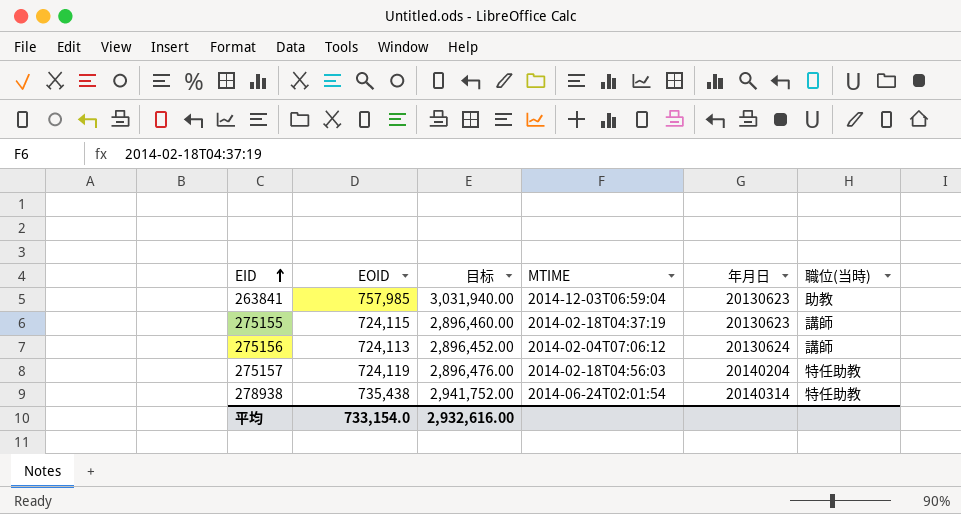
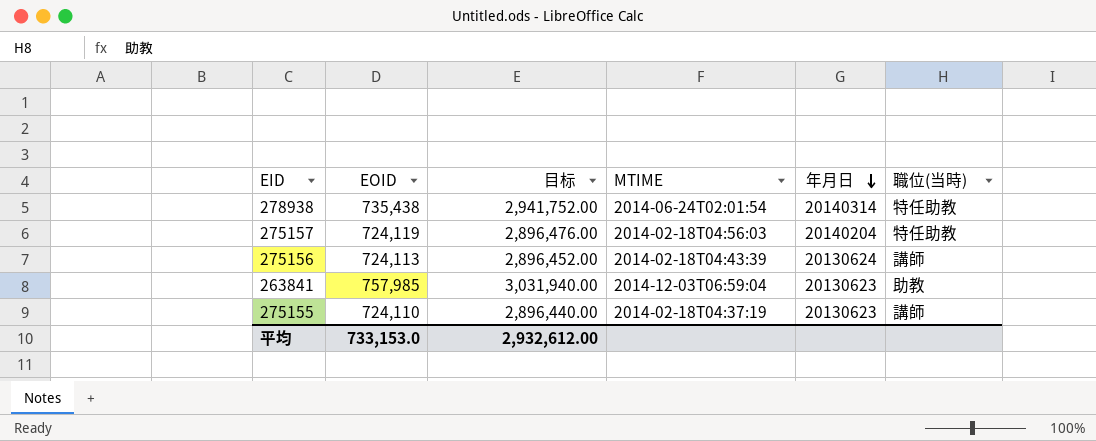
row order: EID ascending -> 年月日 descending
275156 | MTIME: 2014-02-04T07:06:12 -> 2014-02-18T04:43:39
275155 | EOID: 724,115 -> 724,110
275155 | 目标: 2,896,460.00 -> 2,896,440.00
平均 | EOID: 733,154.0 -> 733,153.0
平均 | 目标: 2,932,616.00 -> 2,932,612.00

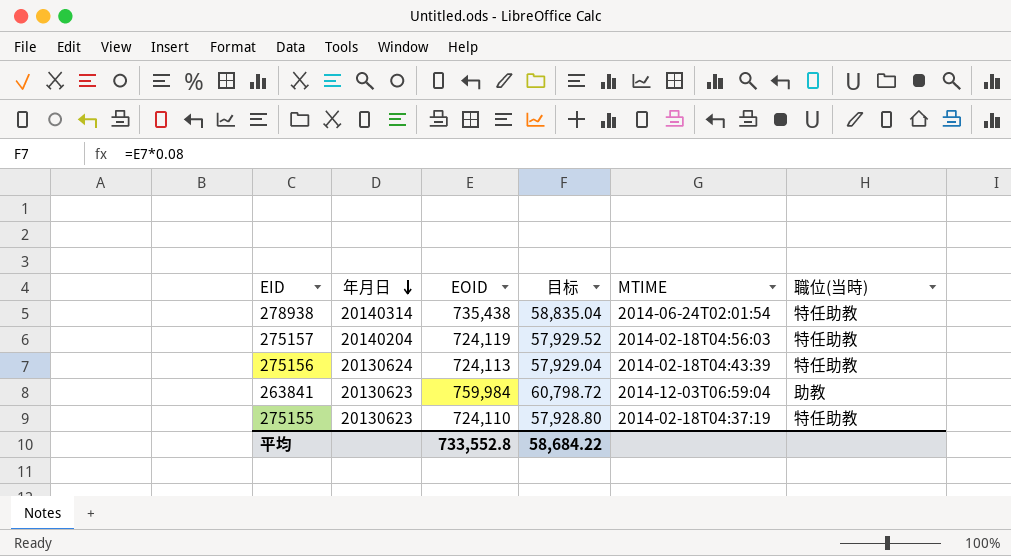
column 年月日 | position: 5 -> 2
column 目标 | formula: [EOID] * 4 -> [EOID] * 0.08
275156 | 職位(当時): 講師 -> 特任助教
263841 | EOID: 757,985 -> 759,984
275155 | 職位(当時): 講師 -> 特任助教
平均 | EOID: 733,153.0 -> 733,552.8
平均 | 目标: 2,932,612.00 -> 58,684.22

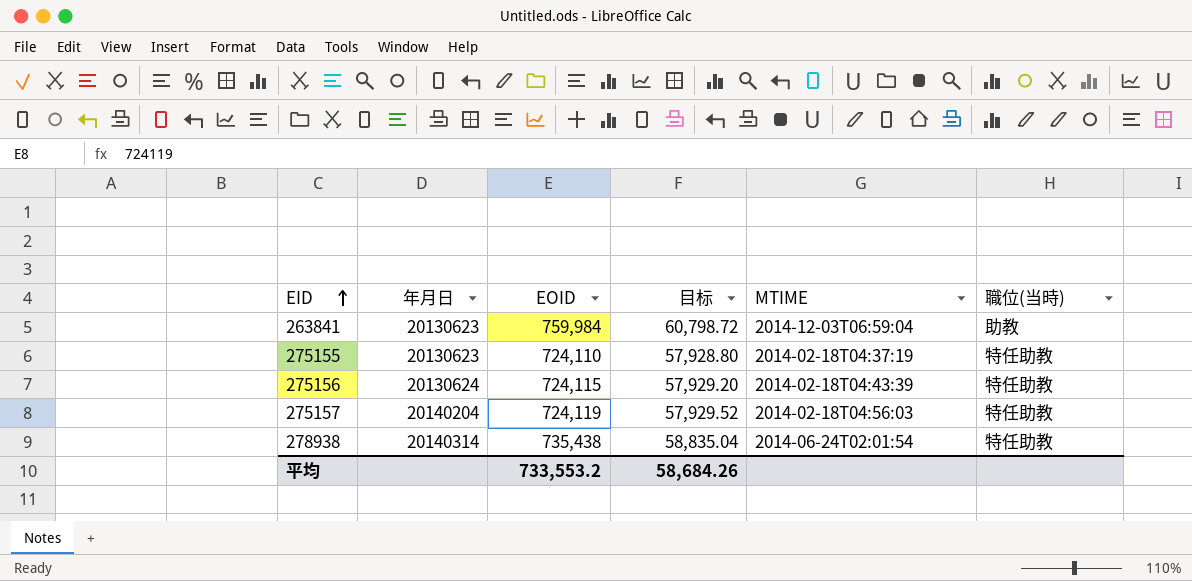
row order: 年月日 descending -> EID ascending
275156 | EOID: 724,113 -> 724,115
275156 | 目标: 57,929.04 -> 57,929.20
平均 | EOID: 733,552.8 -> 733,553.2
平均 | 目标: 58,684.22 -> 58,684.26

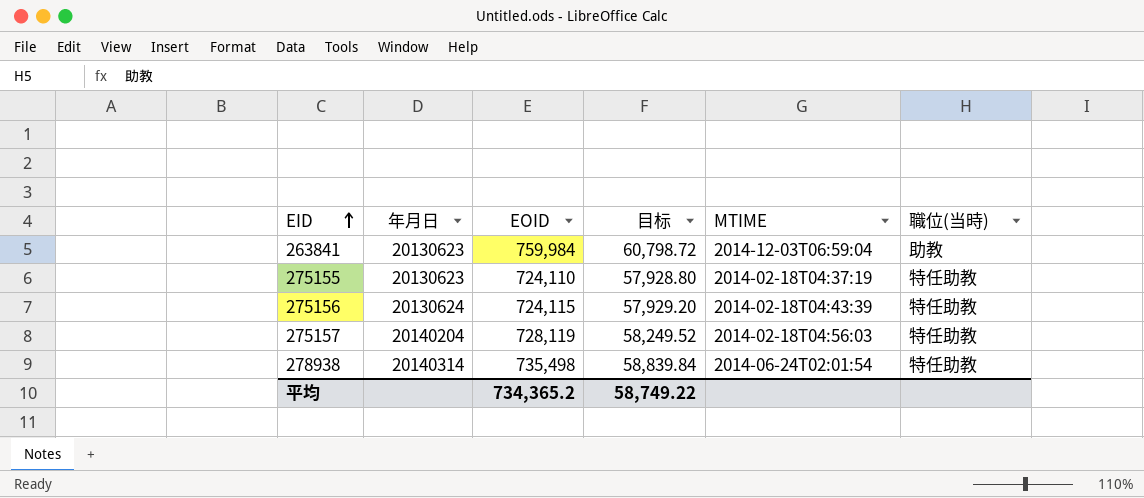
275157 | EOID: 724,119 -> 728,119
275157 | 目标: 57,929.52 -> 58,249.52
278938 | EOID: 735,438 -> 735,498
278938 | 目标: 58,835.04 -> 58,839.84
平均 | EOID: 733,553.2 -> 734,365.2
平均 | 目标: 58,684.26 -> 58,749.22

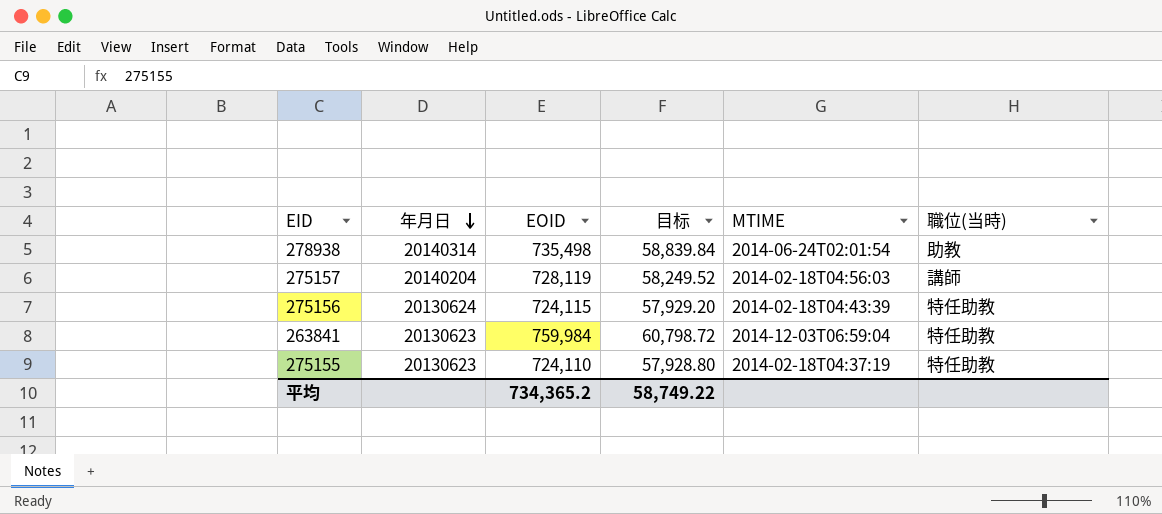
row order: EID ascending -> 年月日 descending
278938 | 職位(当時): 特任助教 -> 助教
275157 | 職位(当時): 特任助教 -> 講師
263841 | 職位(当時): 助教 -> 特任助教

